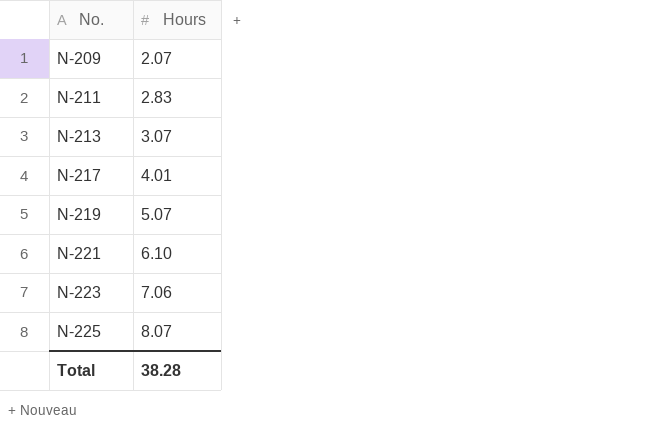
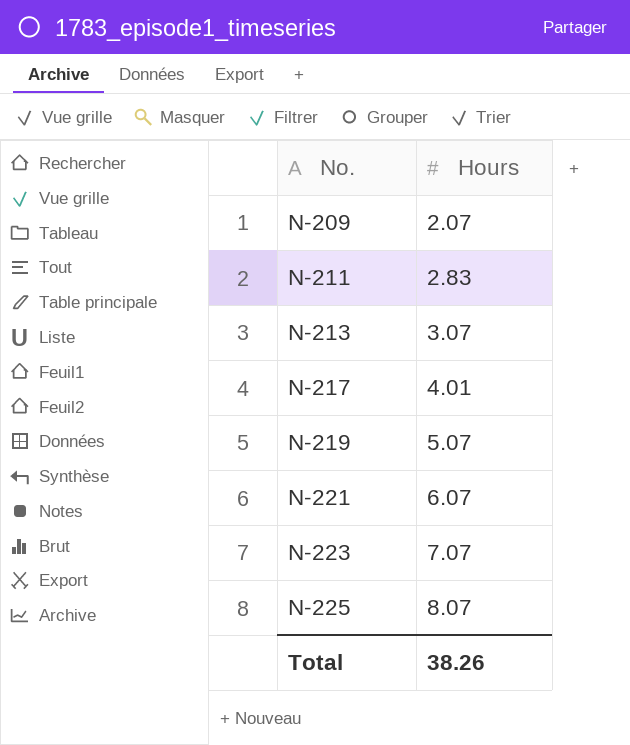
N-221 | Hours: 6.10 -> 6.07
N-223 | Hours: 7.06 -> 7.07
Total | Hours: 38.28 -> 38.26

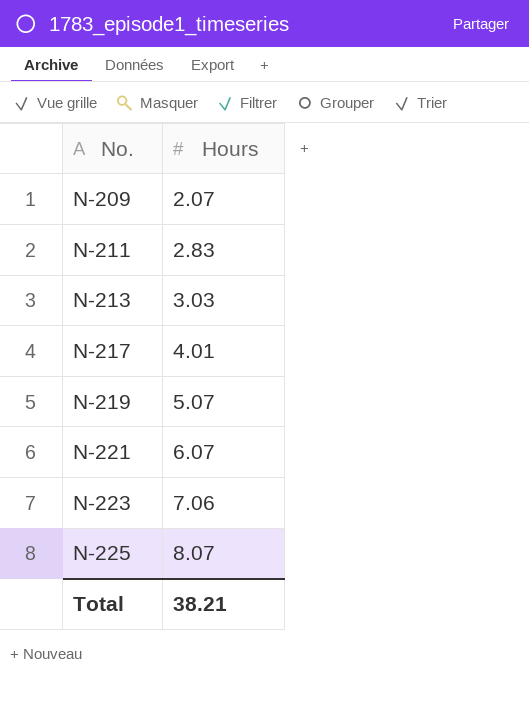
N-213 | Hours: 3.07 -> 3.03
N-223 | Hours: 7.07 -> 7.06
Total | Hours: 38.26 -> 38.21

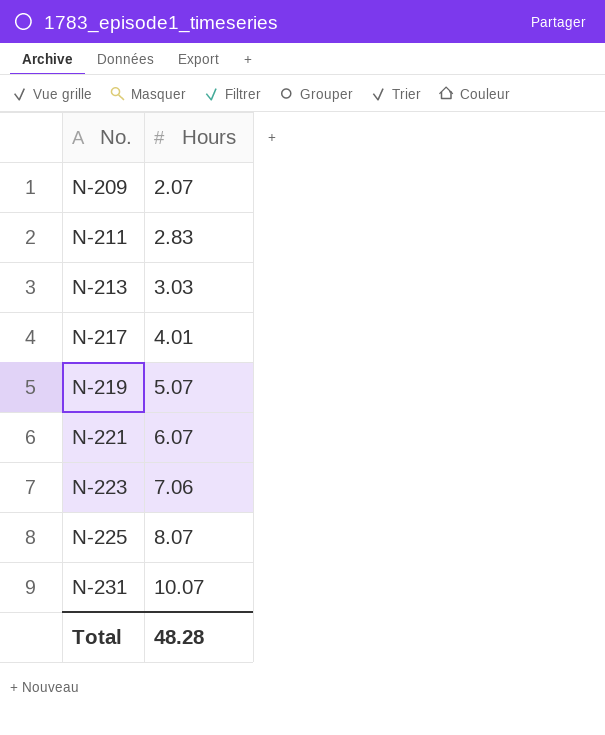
row N-231: none -> 10.07
Total | Hours: 38.21 -> 48.28

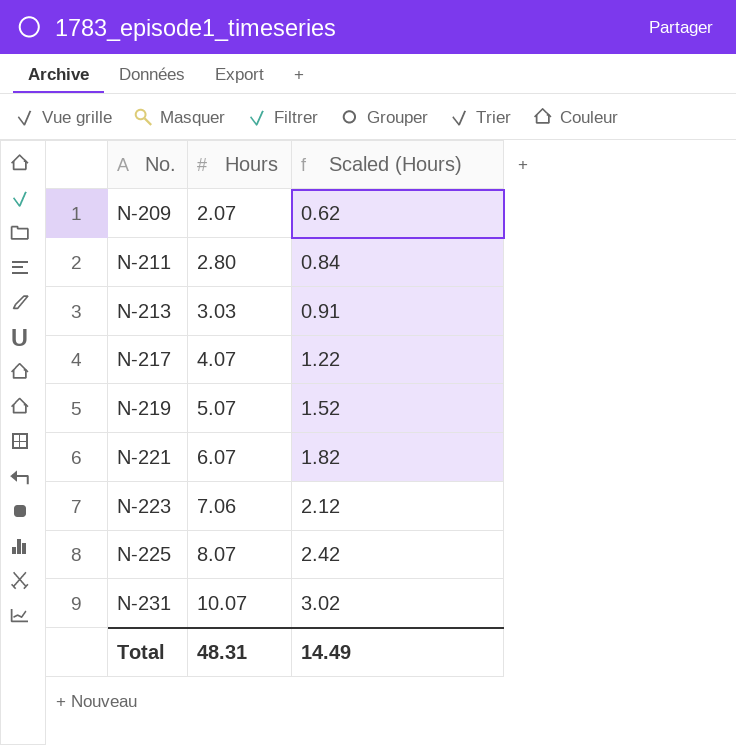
column Scaled (Hours) | formula: none -> [Hours] * 0.3
N-211 | Hours: 2.83 -> 2.80
N-217 | Hours: 4.01 -> 4.07
Total | Hours: 48.28 -> 48.31

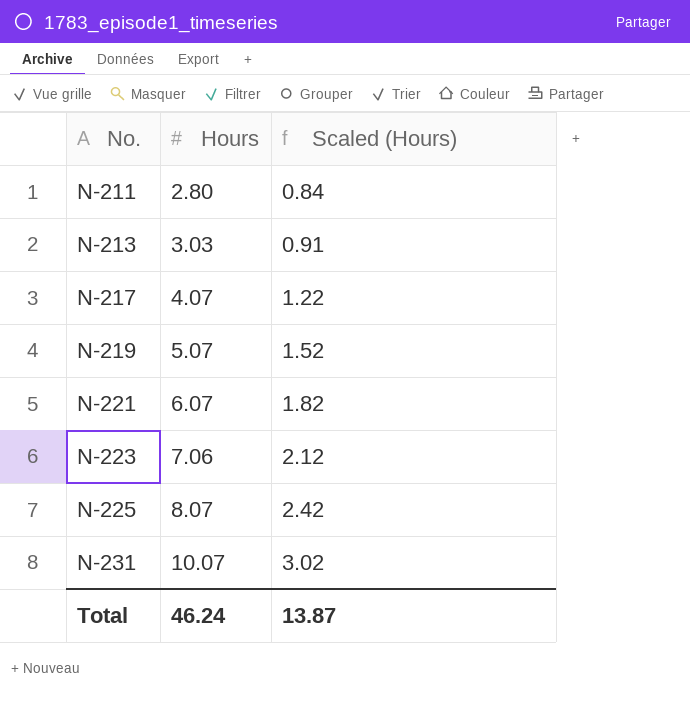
row N-209: 2.07 | 0.62 -> none
Total | Hours: 48.31 -> 46.24
Total | Scaled (Hours): 14.49 -> 13.87

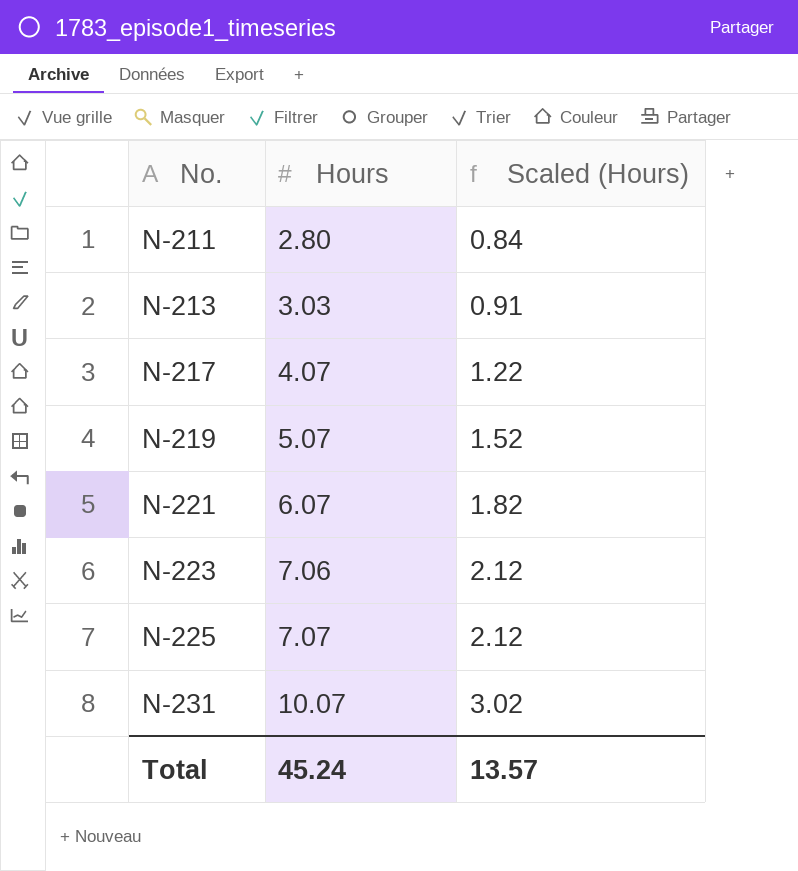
N-225 | Hours: 8.07 -> 7.07
N-225 | Scaled (Hours): 2.42 -> 2.12
Total | Hours: 46.24 -> 45.24
Total | Scaled (Hours): 13.87 -> 13.57

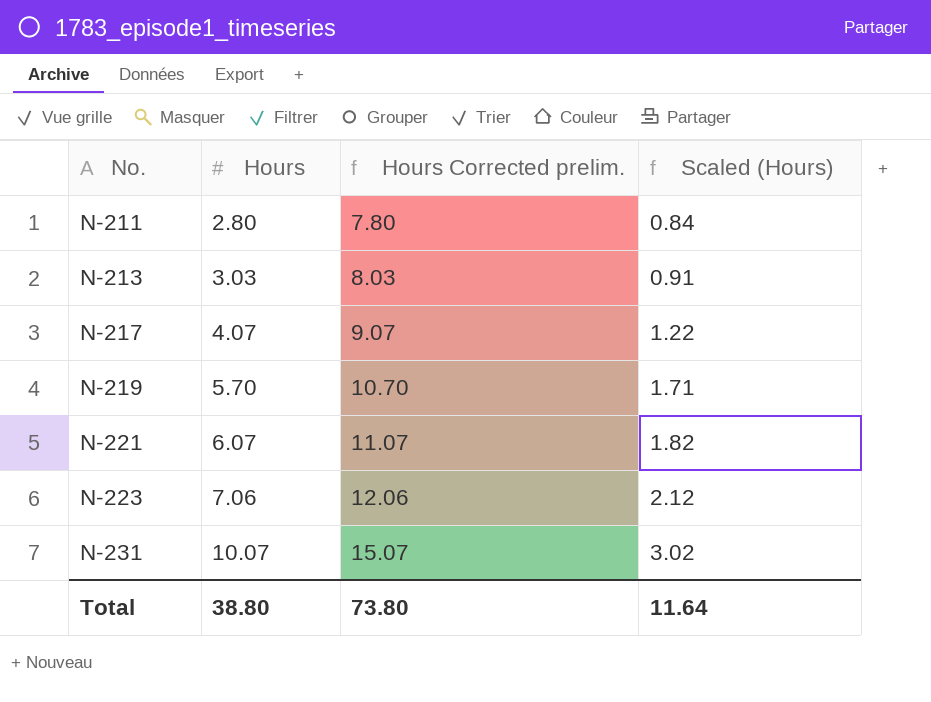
column Hours Corrected prelim. | formula: none -> [Hours] + 5
row N-225: 7.07 | 2.12 -> none
N-219 | Hours: 5.07 -> 5.70
N-219 | Scaled (Hours): 1.52 -> 1.71
Total | Hours: 45.24 -> 38.80
Total | Scaled (Hours): 13.57 -> 11.64

